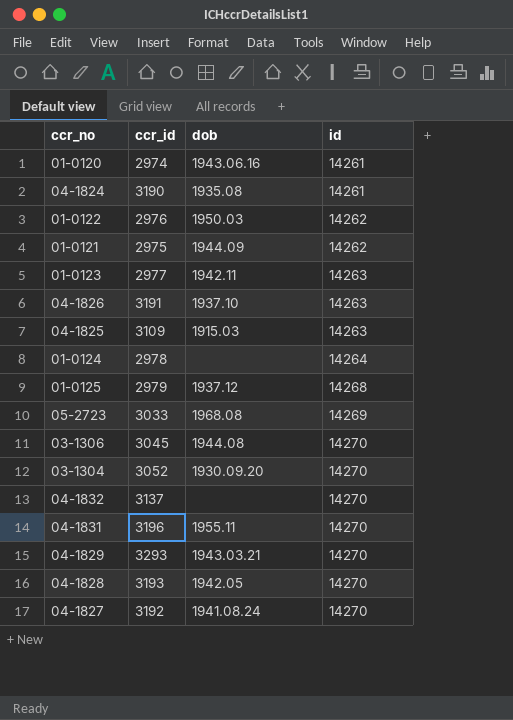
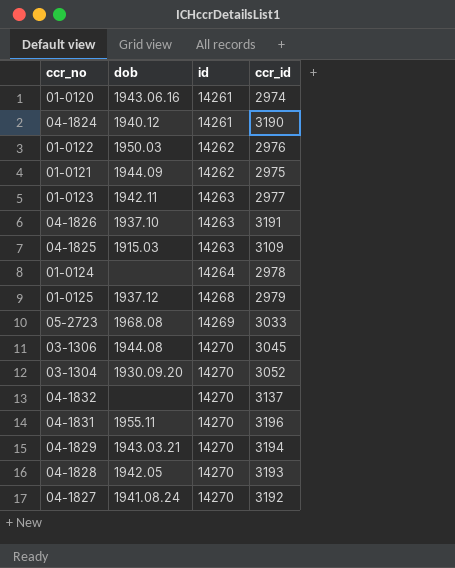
column ccr_id | position: 2 -> 4
04-1824 | dob: 1935.08 -> 1940.12
04-1829 | ccr_id: 3293 -> 3194

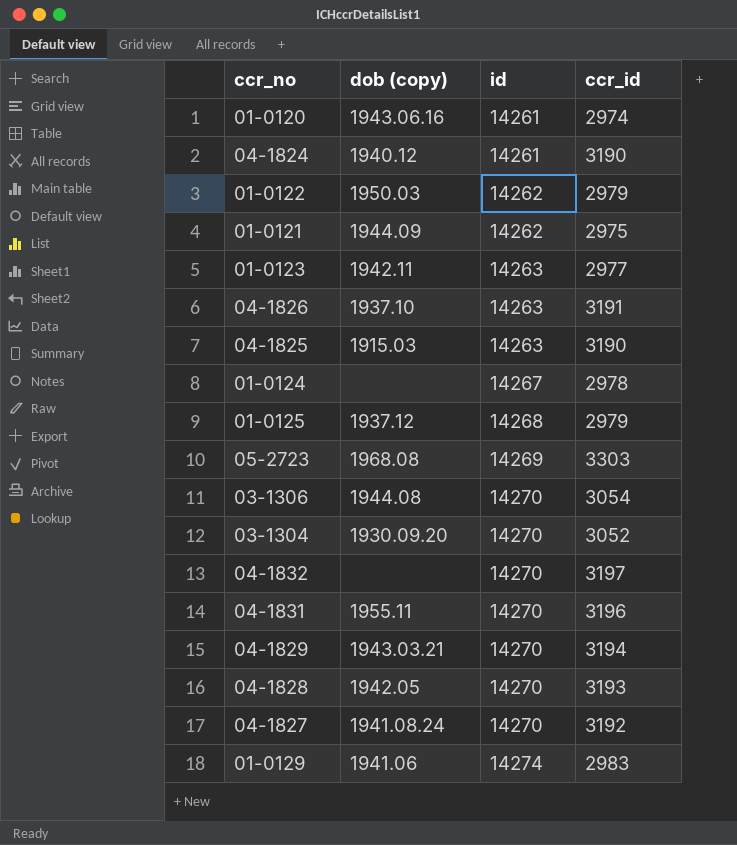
column name: dob -> dob (copy)
01-0122 | ccr_id: 2976 -> 2979
04-1825 | ccr_id: 3109 -> 3190
01-0124 | id: 14264 -> 14267
05-2723 | ccr_id: 3033 -> 3303
03-1306 | ccr_id: 3045 -> 3054
04-1832 | ccr_id: 3137 -> 3197
row 01-0129: none -> 1941.06 | 14274 | 2983

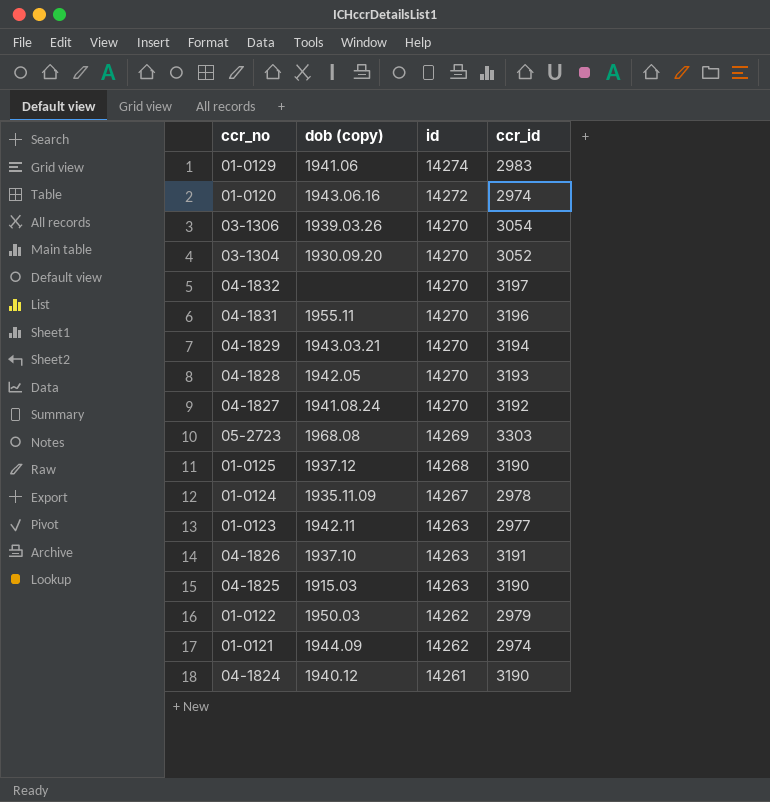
row order: id ascending -> id descending
01-0120 | id: 14261 -> 14272
03-1306 | dob (copy): 1944.08 -> 1939.03.26
01-0125 | ccr_id: 2979 -> 3190
01-0124 | dob (copy): none -> 1935.11.09
01-0121 | ccr_id: 2975 -> 2974

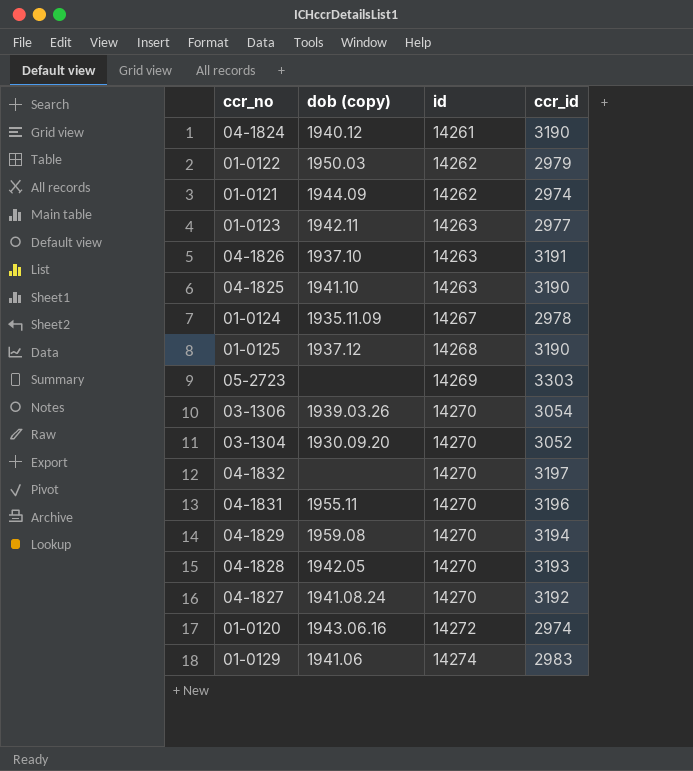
row order: id descending -> id ascending
04-1825 | dob (copy): 1915.03 -> 1941.10
05-2723 | dob (copy): 1968.08 -> none
04-1829 | dob (copy): 1943.03.21 -> 1959.08

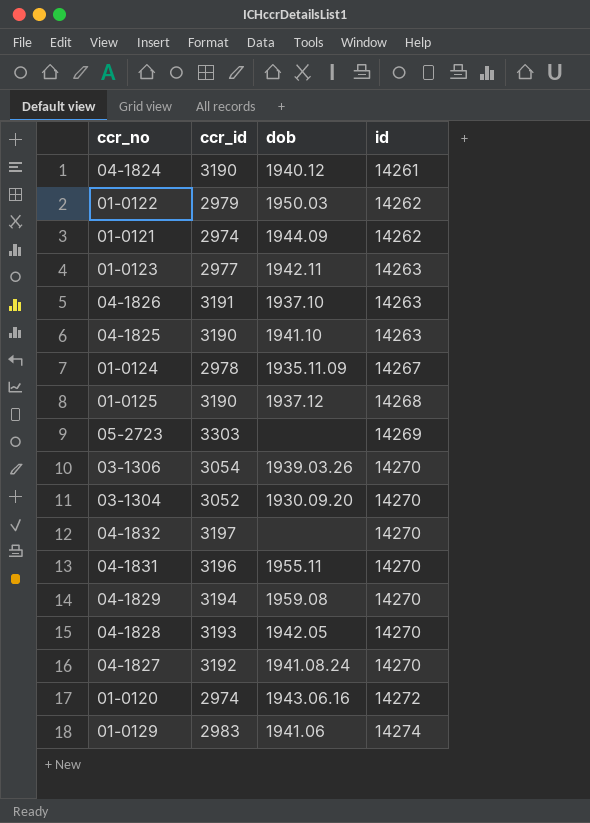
column ccr_id | position: 4 -> 2
column name: dob (copy) -> dob

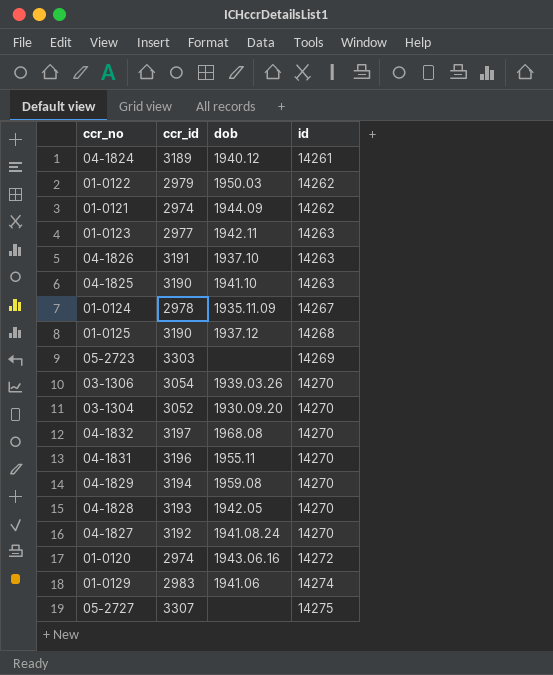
04-1824 | ccr_id: 3190 -> 3189
04-1832 | dob: none -> 1968.08
row 05-2727: none -> 3307 | none | 14275

